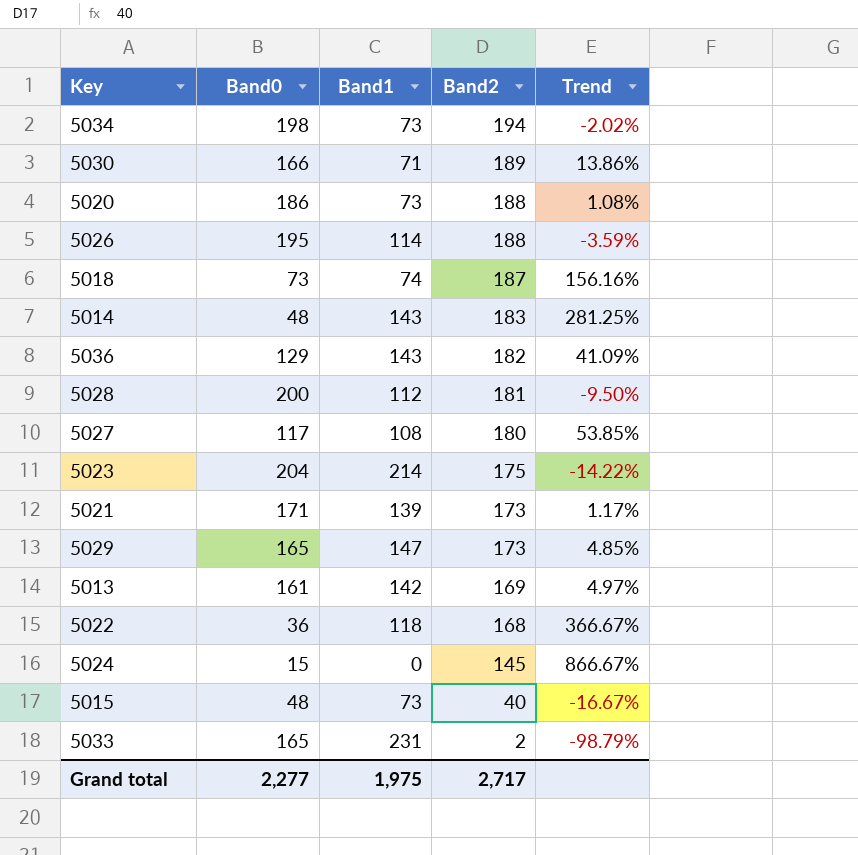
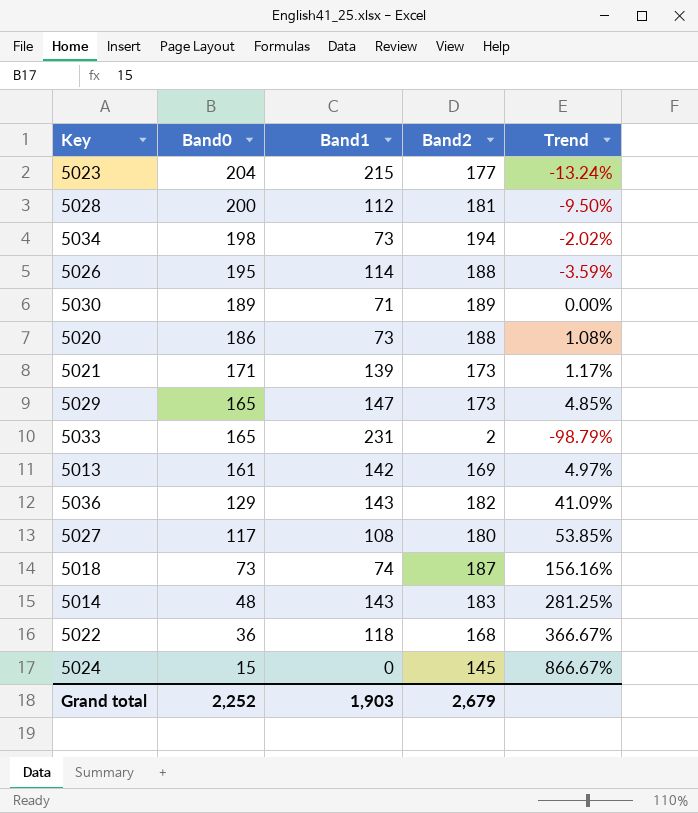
row order: Band2 descending -> Band0 descending
row 5015: 48 | 73 | 40 | -16.67% -> none
5023 | Band1: 214 -> 215
5023 | Band2: 175 -> 177
5023 | Trend: -14.22% -> -13.24%
5030 | Band0: 166 -> 189
5030 | Trend: 13.86% -> 0.00%
Grand total | Band0: 2,277 -> 2,252
Grand total | Band1: 1,975 -> 1,903
Grand total | Band2: 2,717 -> 2,679

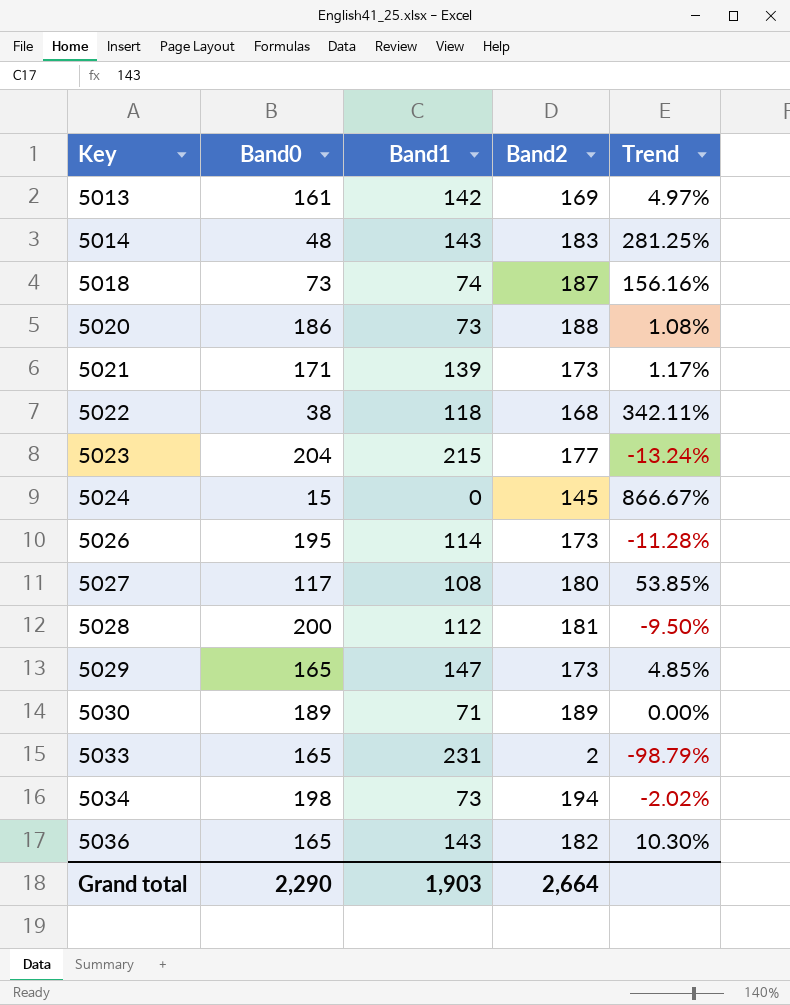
row order: Band0 descending -> Key ascending
5022 | Band0: 36 -> 38
5022 | Trend: 366.67% -> 342.11%
5026 | Band2: 188 -> 173
5026 | Trend: -3.59% -> -11.28%
5036 | Band0: 129 -> 165
5036 | Trend: 41.09% -> 10.30%
Grand total | Band0: 2,252 -> 2,290
Grand total | Band2: 2,679 -> 2,664

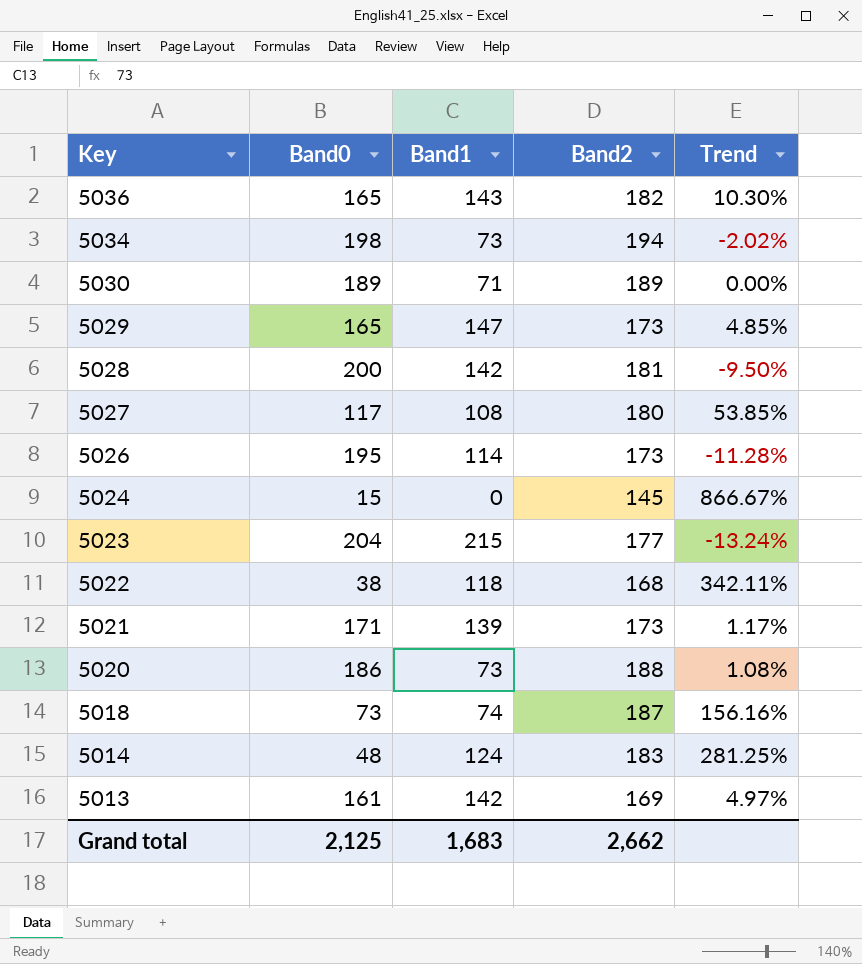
row order: Key ascending -> Key descending
row 5033: 165 | 231 | 2 | -98.79% -> none
5028 | Band1: 112 -> 142
5014 | Band1: 143 -> 124
Grand total | Band0: 2,290 -> 2,125
Grand total | Band1: 1,903 -> 1,683
Grand total | Band2: 2,664 -> 2,662

